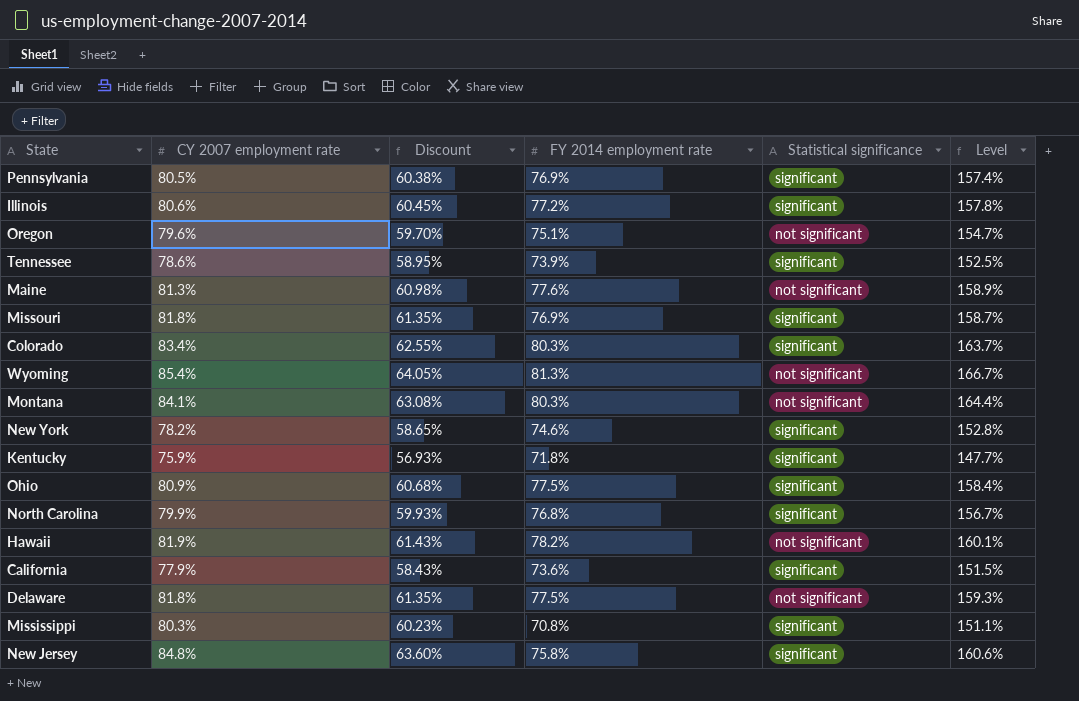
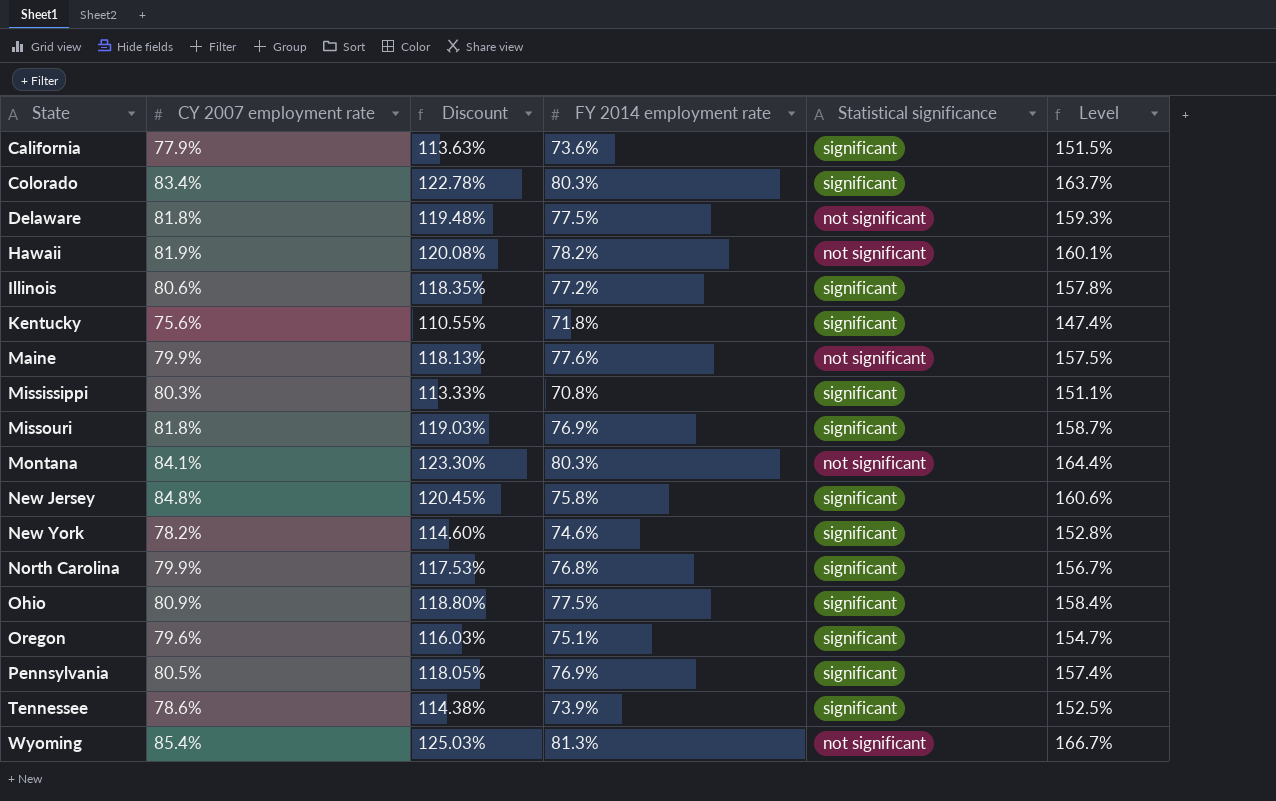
row order: none -> State ascending
column Discount | formula: [CY 2007 employment rate] * 0.75 -> [Level] * 0.75
Kentucky | CY 2007 employment rate: 75.9% -> 75.6%
Kentucky | Level: 147.7% -> 147.4%
Maine | CY 2007 employment rate: 81.3% -> 79.9%
Maine | Level: 158.9% -> 157.5%
Oregon | Statistical significance: not significant -> significant

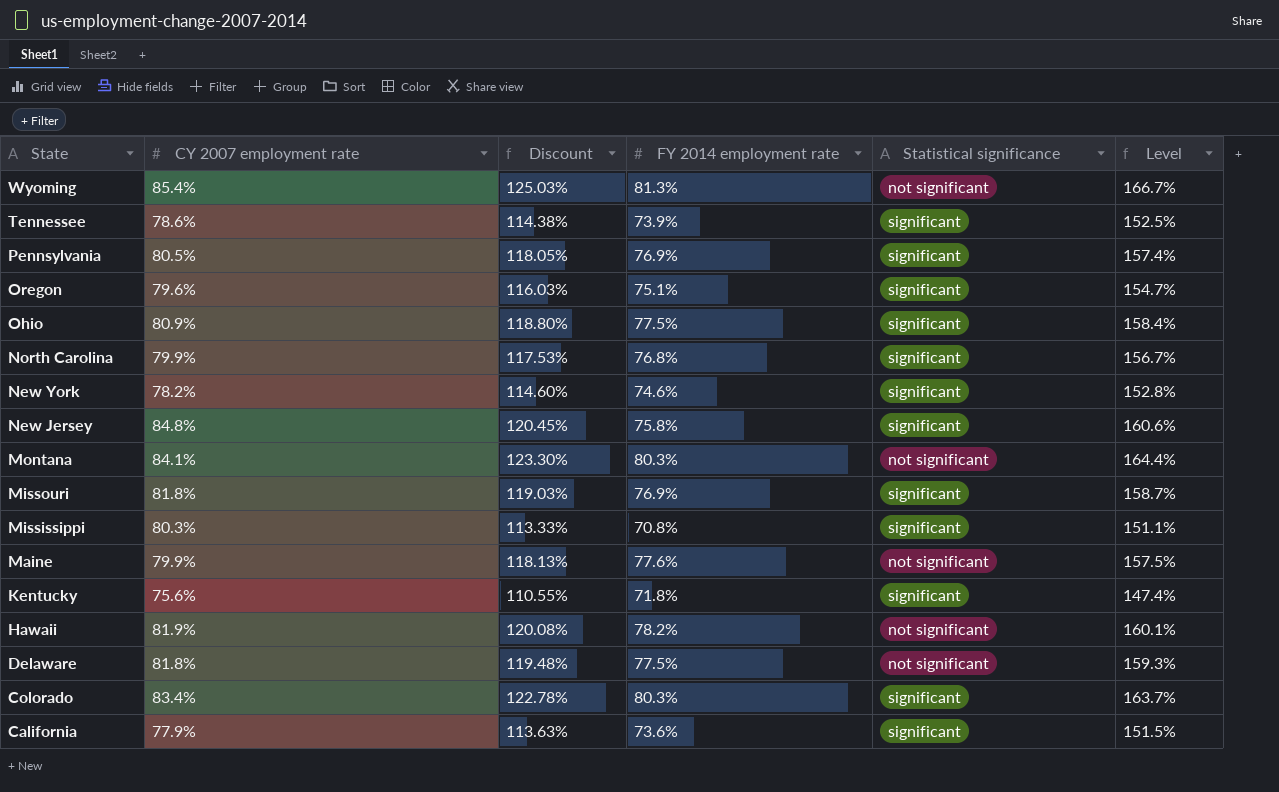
row order: State ascending -> State descending
row Illinois: 80.6% | 118.35% | 77.2% | significant | 157.8% -> none

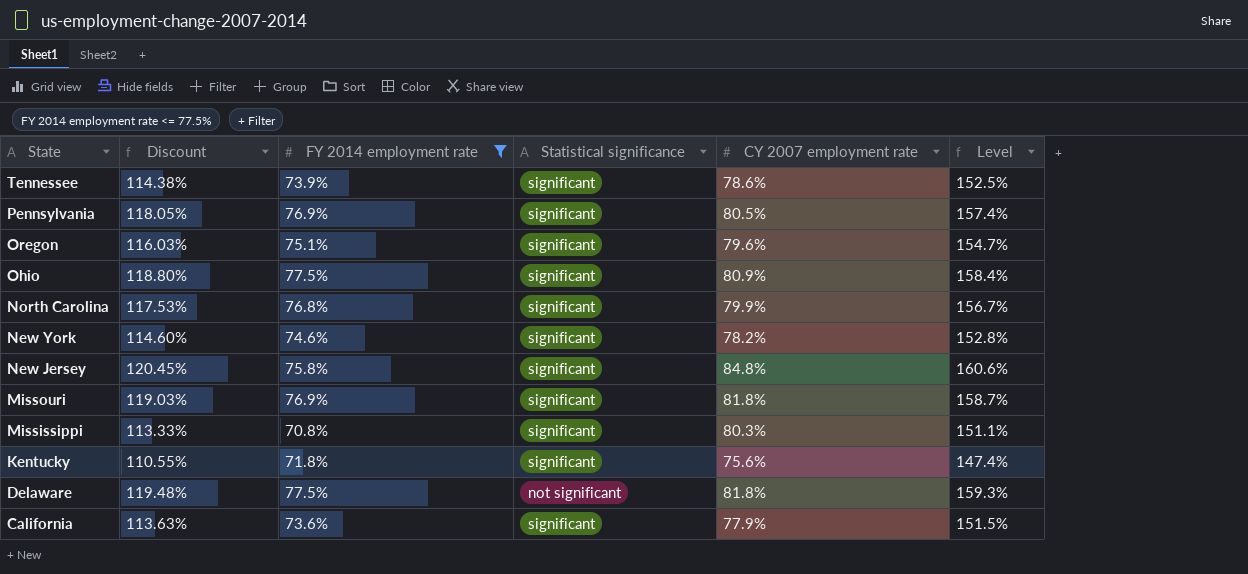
filter: none -> FY 2014 employment rate <= 77.5%
column CY 2007 employment rate | position: 2 -> 5

